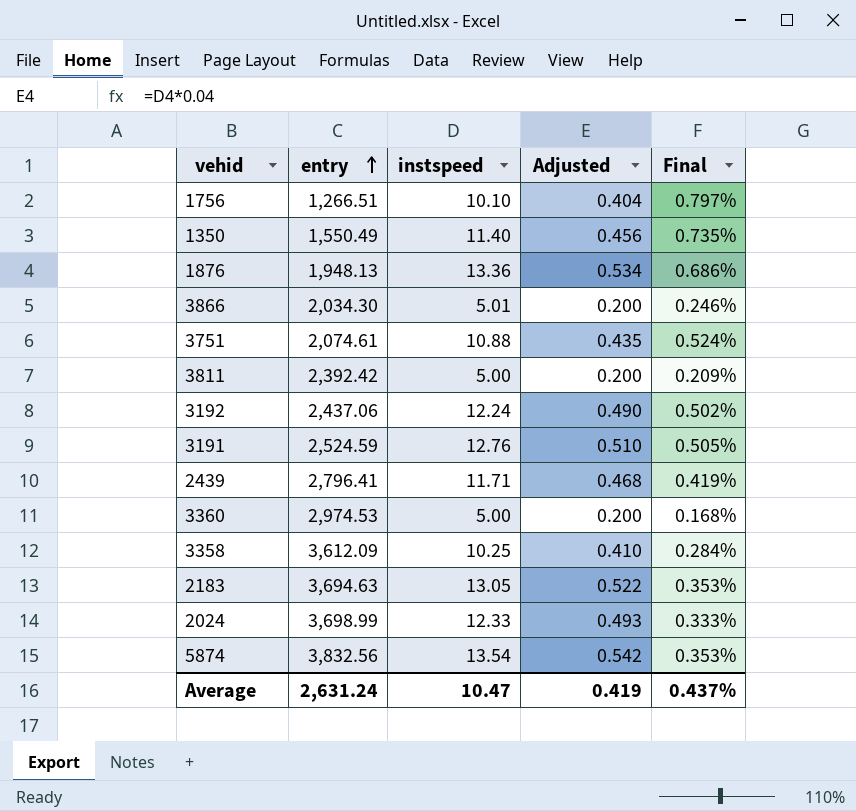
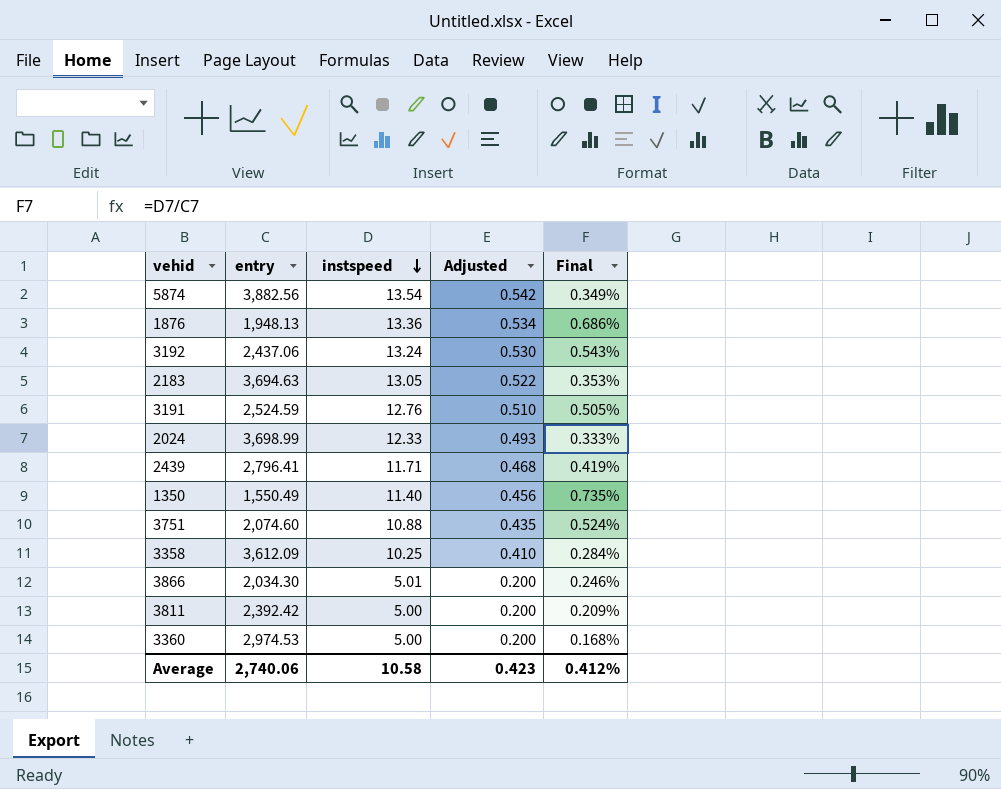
row order: entry ascending -> instspeed descending
row 1756: 1,266.51 | 10.10 | 0.404 | 0.797% -> none
5874 | entry: 3,832.56 -> 3,882.56
5874 | Final: 0.353% -> 0.349%
3192 | instspeed: 12.24 -> 13.24
3192 | Adjusted: 0.490 -> 0.530
3192 | Final: 0.502% -> 0.543%
3751 | entry: 2,074.61 -> 2,074.60
Average | entry: 2,631.24 -> 2,740.06
Average | instspeed: 10.47 -> 10.58
Average | Adjusted: 0.419 -> 0.423
Average | Final: 0.437% -> 0.412%

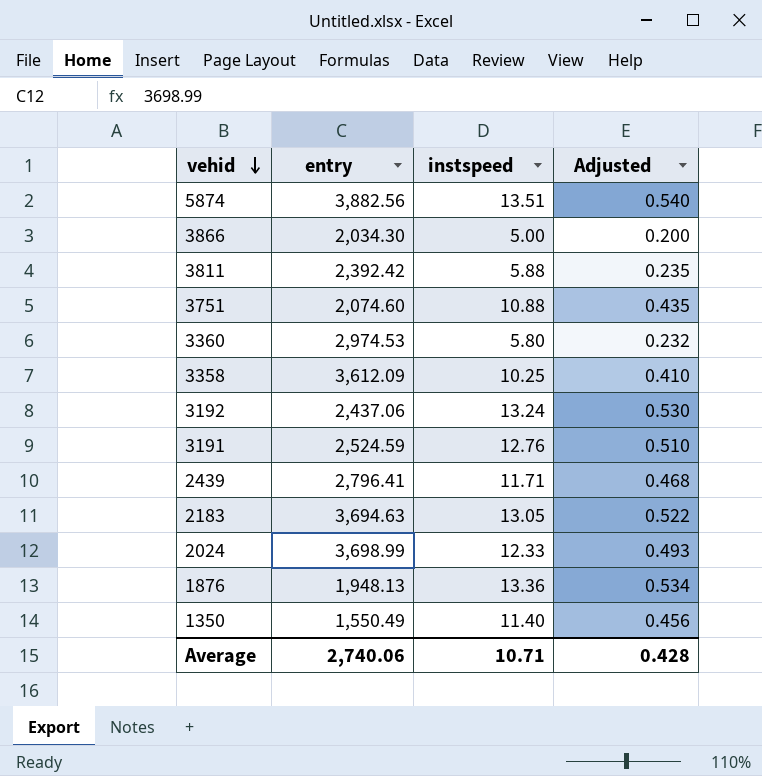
row order: instspeed descending -> vehid descending
column Final | formula: [instspeed] / [entry] -> none
5874 | instspeed: 13.54 -> 13.51
5874 | Adjusted: 0.542 -> 0.540
3866 | instspeed: 5.01 -> 5.00
3811 | instspeed: 5.00 -> 5.88
3811 | Adjusted: 0.200 -> 0.235
3360 | instspeed: 5.00 -> 5.80
3360 | Adjusted: 0.200 -> 0.232
Average | instspeed: 10.58 -> 10.71
Average | Adjusted: 0.423 -> 0.428

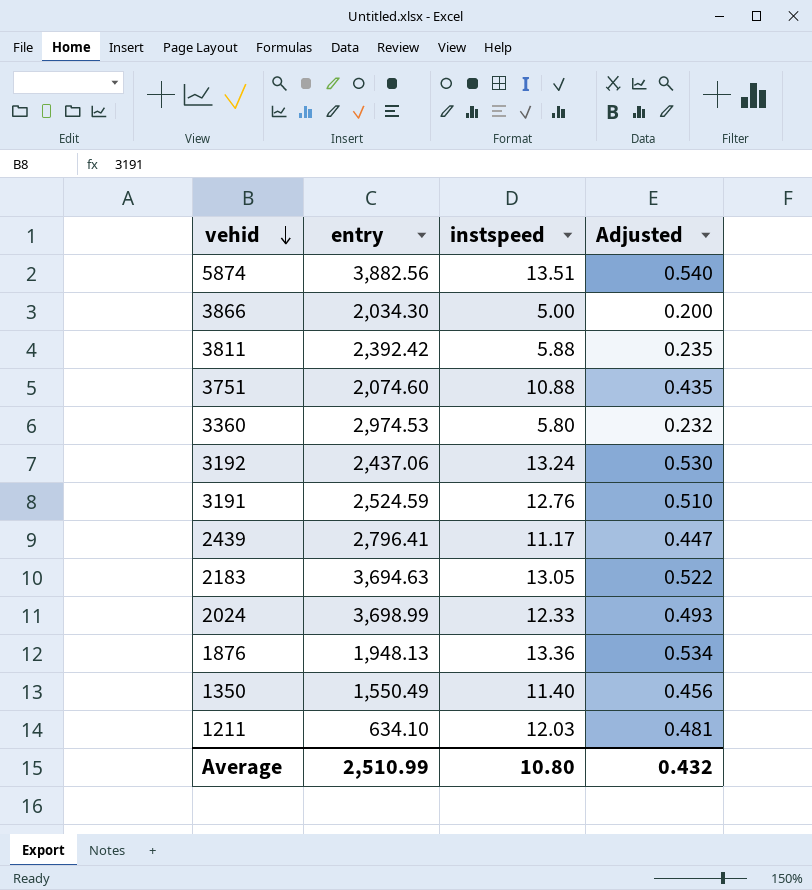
row 3358: 3,612.09 | 10.25 | 0.410 -> none
2439 | instspeed: 11.71 -> 11.17
2439 | Adjusted: 0.468 -> 0.447
row 1211: none -> 634.10 | 12.03 | 0.481
Average | entry: 2,740.06 -> 2,510.99
Average | instspeed: 10.71 -> 10.80
Average | Adjusted: 0.428 -> 0.432

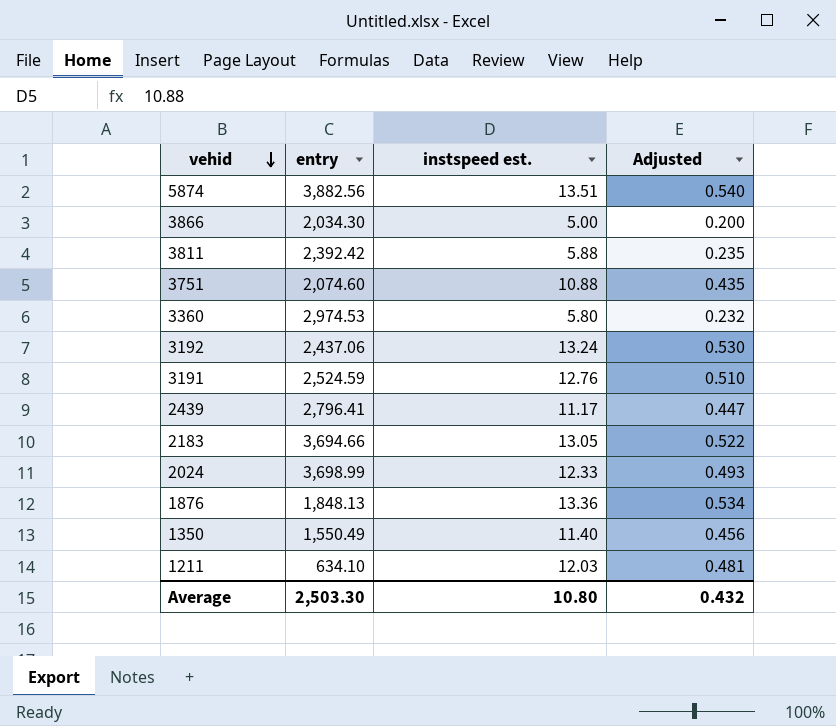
column name: instspeed -> instspeed est.
2183 | entry: 3,694.63 -> 3,694.66
1876 | entry: 1,948.13 -> 1,848.13
Average | entry: 2,510.99 -> 2,503.30

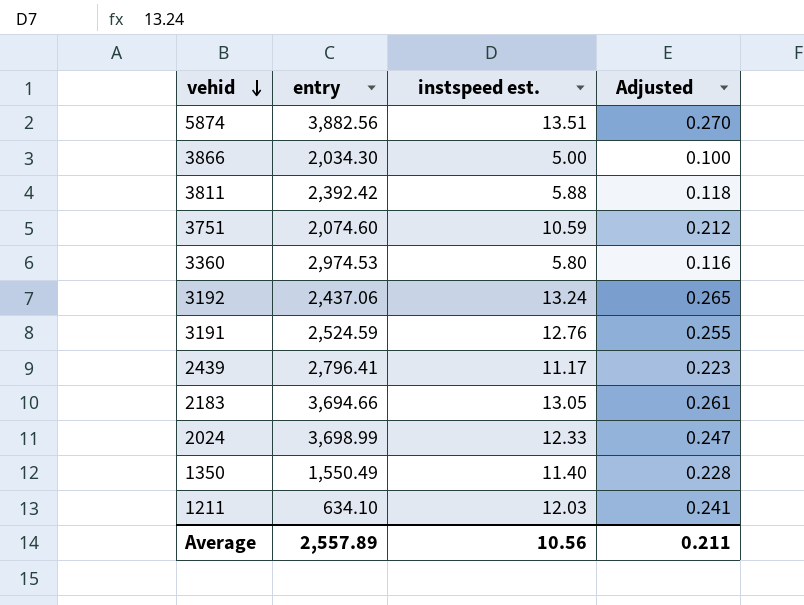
column Adjusted | formula: [instspeed est.] * 0.04 -> [instspeed est.] * 0.02
row 1876: 1,848.13 | 13.36 | 0.534 -> none
3751 | instspeed est.: 10.88 -> 10.59
Average | entry: 2,503.30 -> 2,557.89
Average | instspeed est.: 10.80 -> 10.56
Average | Adjusted: 0.432 -> 0.211

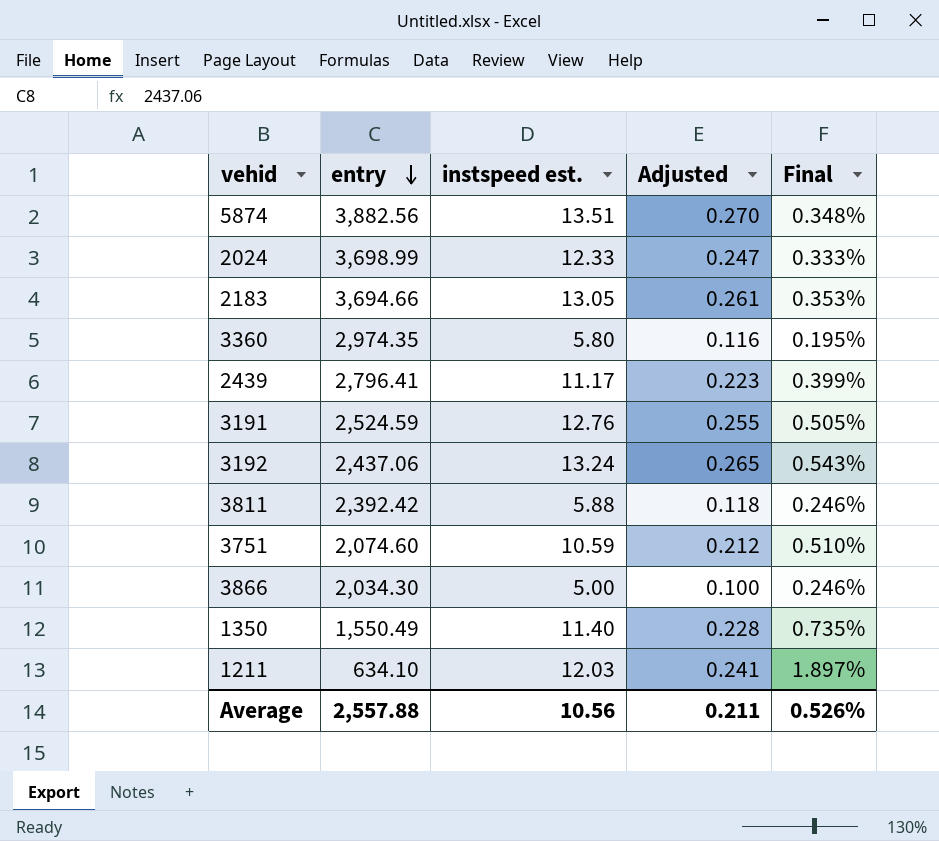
row order: vehid descending -> entry descending
column Final | formula: none -> [instspeed est.] / [entry]
3360 | entry: 2,974.53 -> 2,974.35
Average | entry: 2,557.89 -> 2,557.88

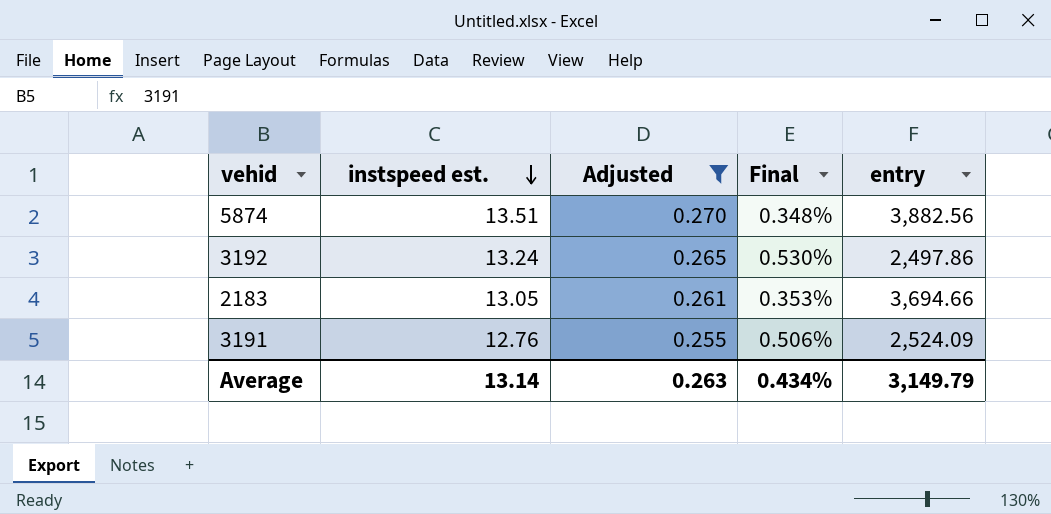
filter: none -> Adjusted >= 0.255
row order: entry descending -> instspeed est. descending
column entry | position: 2 -> 5
3192 | Final: 0.543% -> 0.530%
3192 | entry: 2,437.06 -> 2,497.86
3191 | Final: 0.505% -> 0.506%
3191 | entry: 2,524.59 -> 2,524.09
Average | instspeed est.: 10.56 -> 13.14
Average | Adjusted: 0.211 -> 0.263
Average | Final: 0.526% -> 0.434%
Average | entry: 2,557.88 -> 3,149.79

